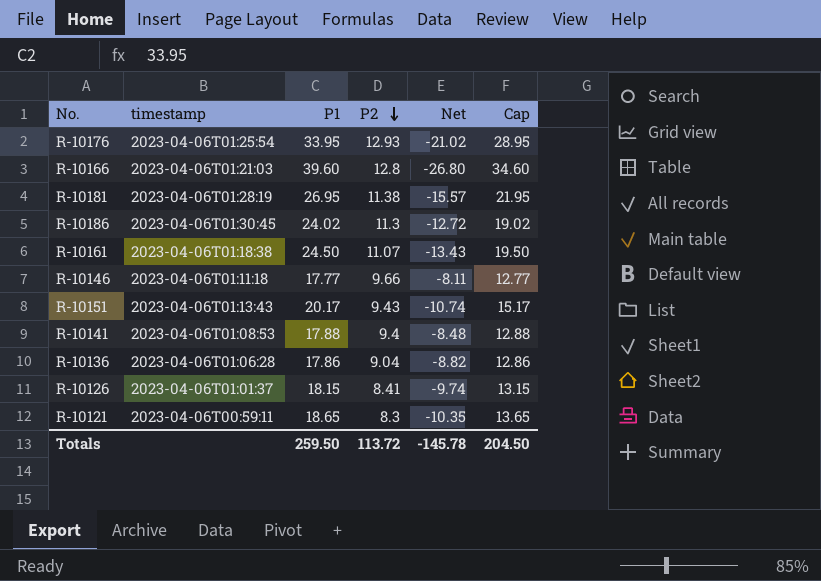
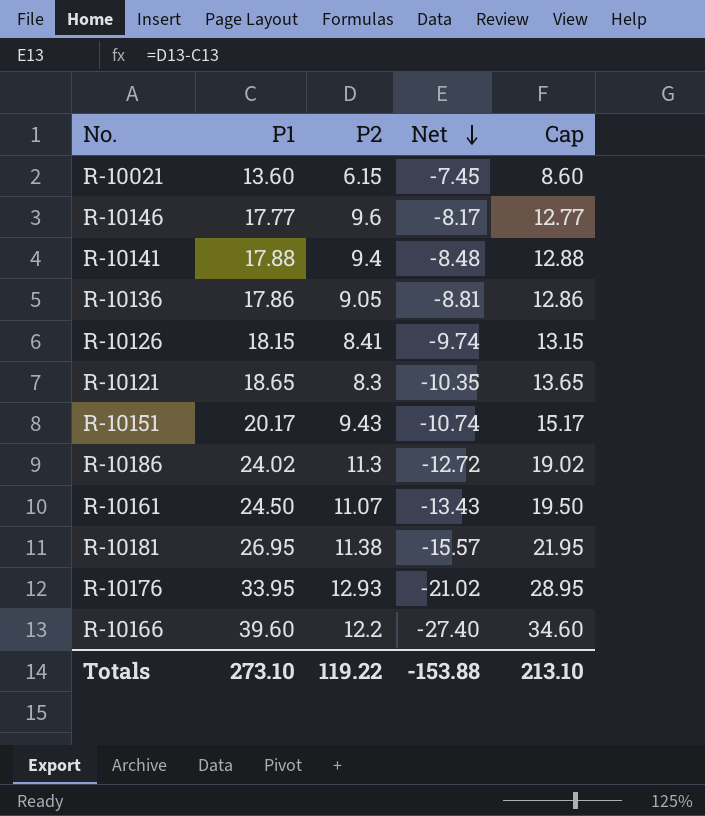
row order: P2 descending -> Net descending
column timestamp | position: 2 -> none
row R-10021: none -> 13.60 | 6.15 | -7.45 | 8.60
R-10146 | P2: 9.66 -> 9.6
R-10146 | Net: -8.11 -> -8.17
R-10136 | P2: 9.04 -> 9.05
R-10136 | Net: -8.82 -> -8.81
R-10166 | P2: 12.8 -> 12.2
R-10166 | Net: -26.80 -> -27.40
Totals | P1: 259.50 -> 273.10
Totals | P2: 113.72 -> 119.22
Totals | Net: -145.78 -> -153.88
Totals | Cap: 204.50 -> 213.10

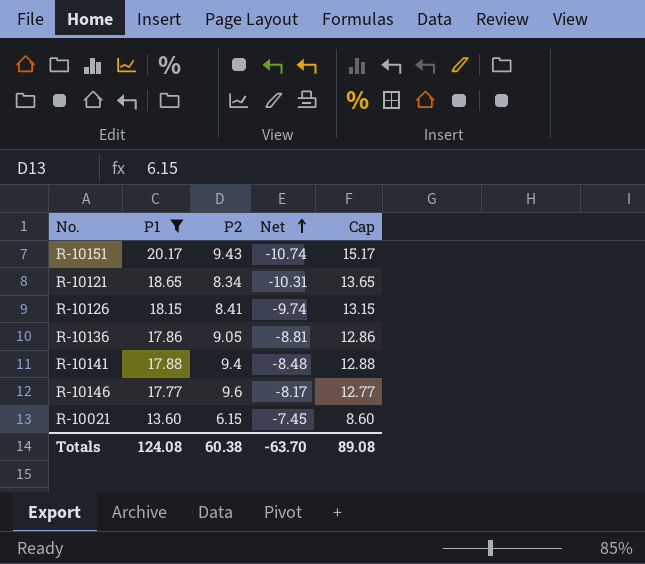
filter: none -> P1 <= 20.17
row order: Net descending -> Net ascending
R-10121 | P2: 8.3 -> 8.34
R-10121 | Net: -10.35 -> -10.31
Totals | P1: 273.10 -> 124.08
Totals | P2: 119.22 -> 60.38
Totals | Net: -153.88 -> -63.70
Totals | Cap: 213.10 -> 89.08

